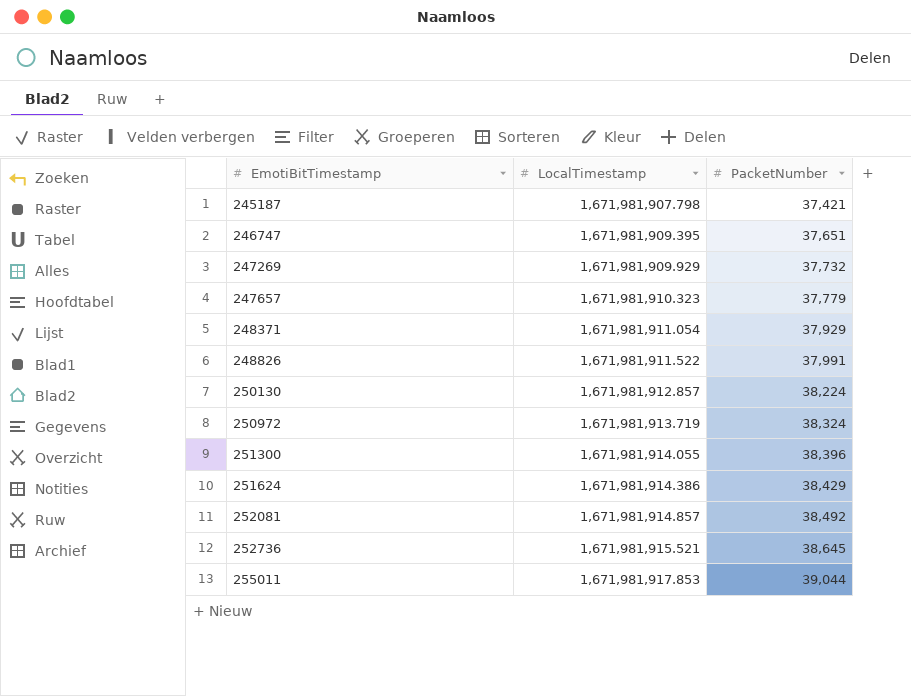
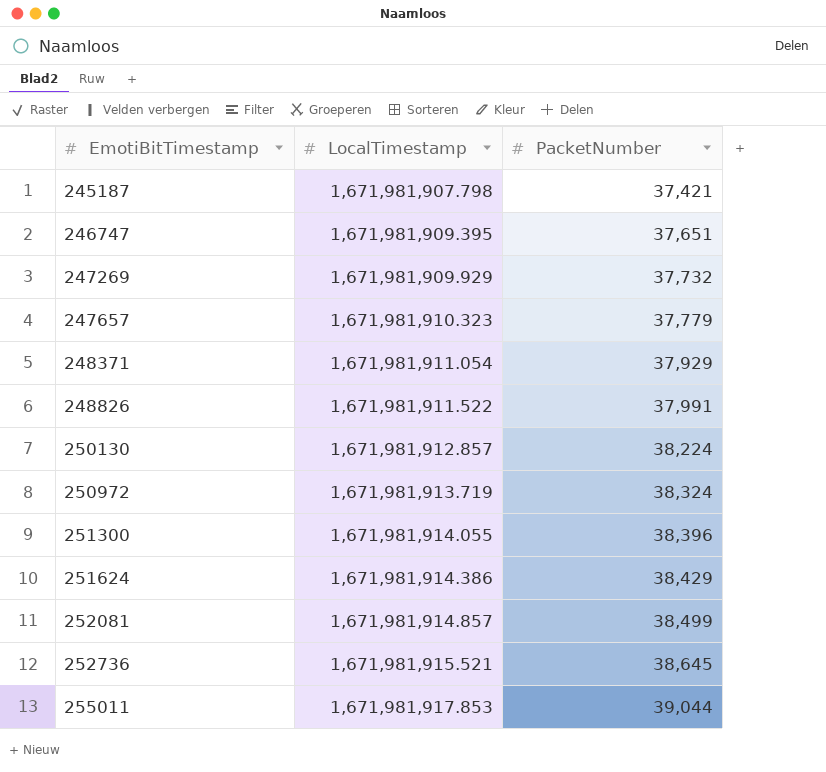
252081 | PacketNumber: 38,492 -> 38,499

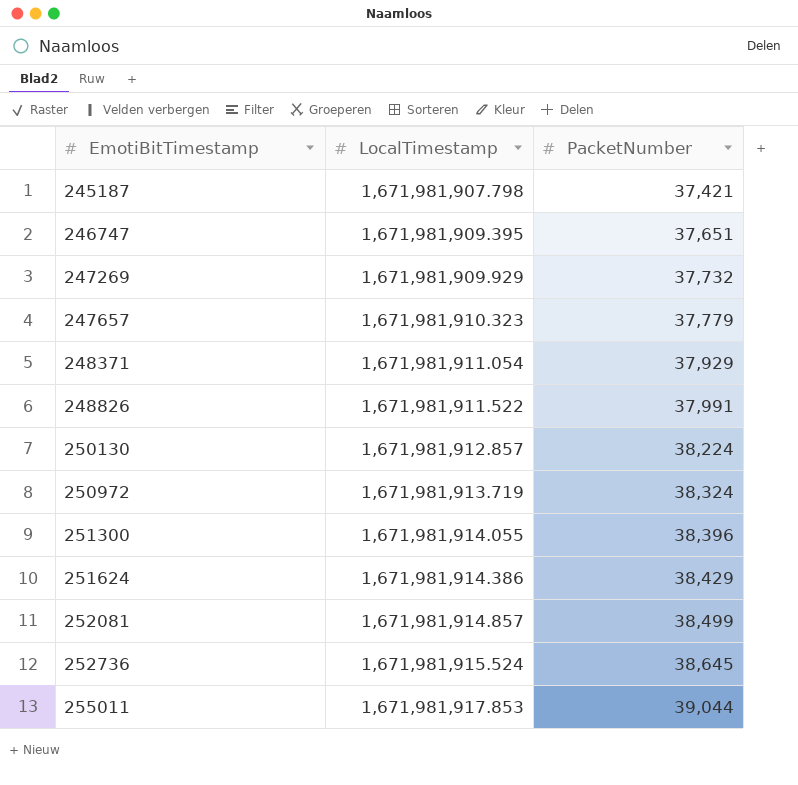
252736 | LocalTimestamp: 1,671,981,915.521 -> 1,671,981,915.524

